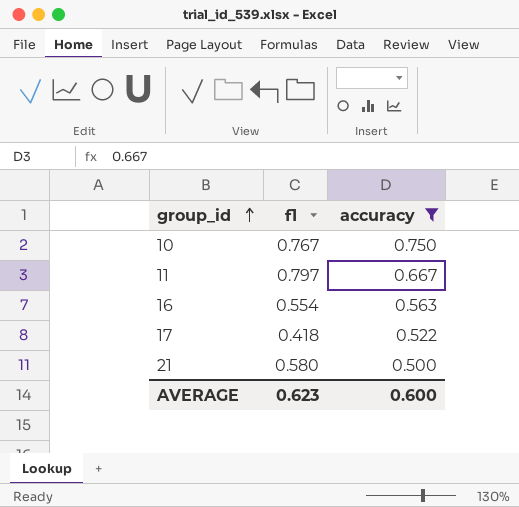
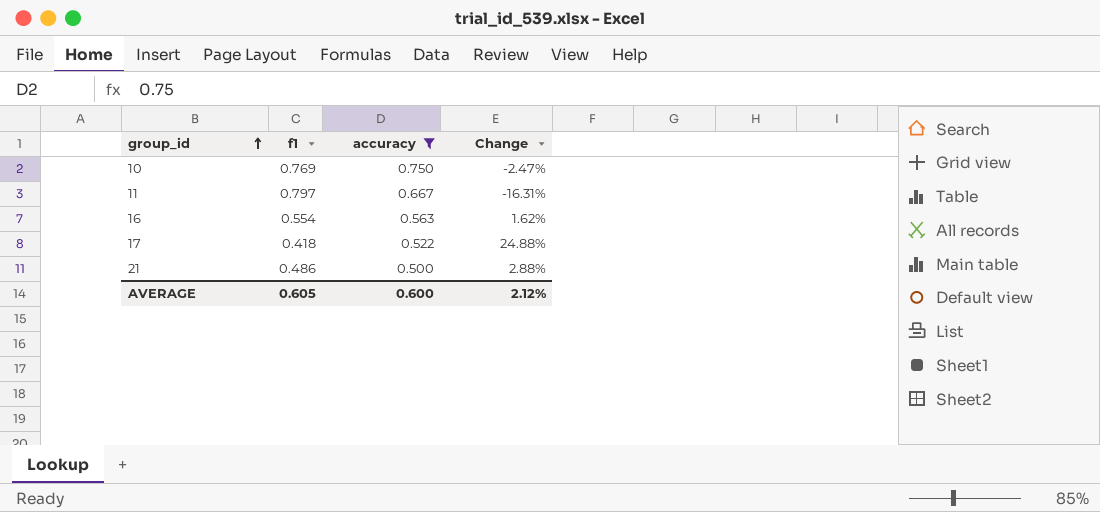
column Change | formula: none -> ([accuracy] - [f1]) / [f1]
10 | f1: 0.767 -> 0.769
21 | f1: 0.580 -> 0.486
AVERAGE | f1: 0.623 -> 0.605

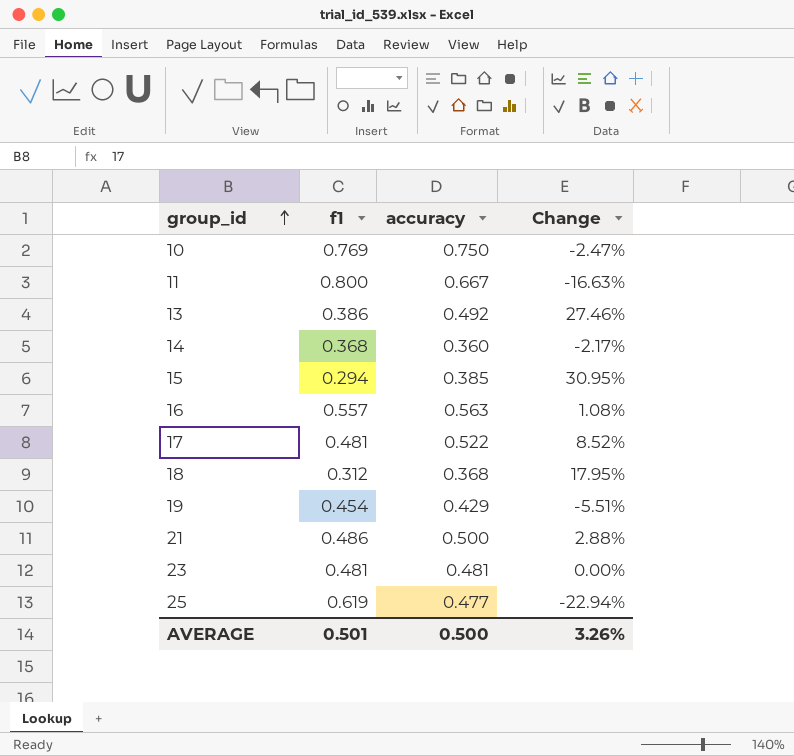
filter: accuracy >= 0.500 -> none
11 | f1: 0.797 -> 0.800
11 | Change: -16.31% -> -16.63%
16 | f1: 0.554 -> 0.557
16 | Change: 1.62% -> 1.08%
17 | f1: 0.418 -> 0.481
17 | Change: 24.88% -> 8.52%
AVERAGE | f1: 0.605 -> 0.501
AVERAGE | accuracy: 0.600 -> 0.500
AVERAGE | Change: 2.12% -> 3.26%

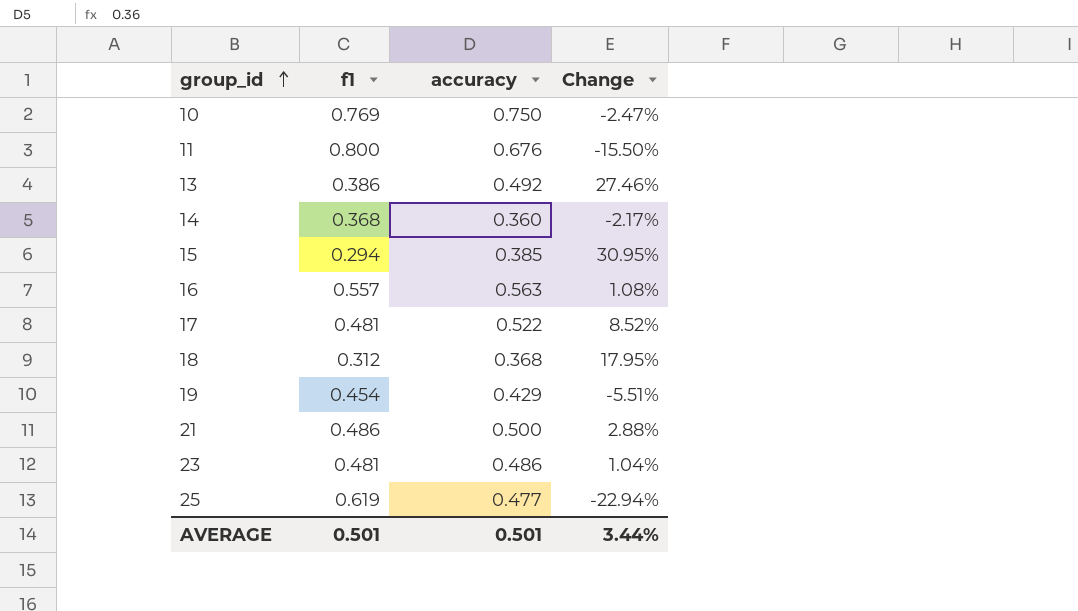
11 | accuracy: 0.667 -> 0.676
11 | Change: -16.63% -> -15.50%
23 | accuracy: 0.481 -> 0.486
23 | Change: 0.00% -> 1.04%
AVERAGE | accuracy: 0.500 -> 0.501
AVERAGE | Change: 3.26% -> 3.44%

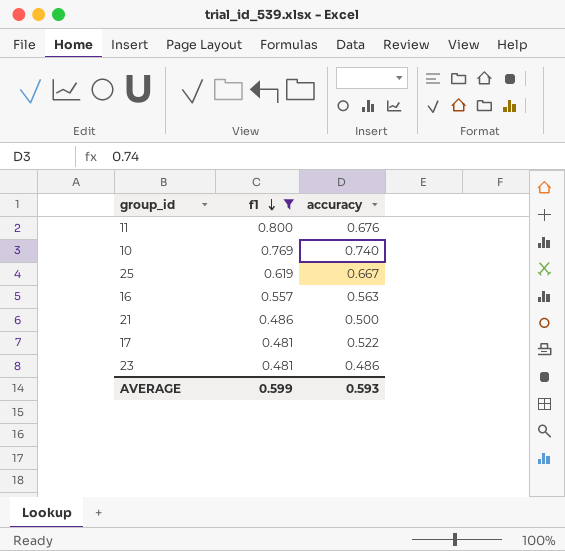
filter: none -> f1 >= 0.481
row order: group_id ascending -> f1 descending
column Change | formula: ([accuracy] - [f1]) / [f1] -> none
10 | accuracy: 0.750 -> 0.740
25 | accuracy: 0.477 -> 0.667
AVERAGE | f1: 0.501 -> 0.599
AVERAGE | accuracy: 0.501 -> 0.593

